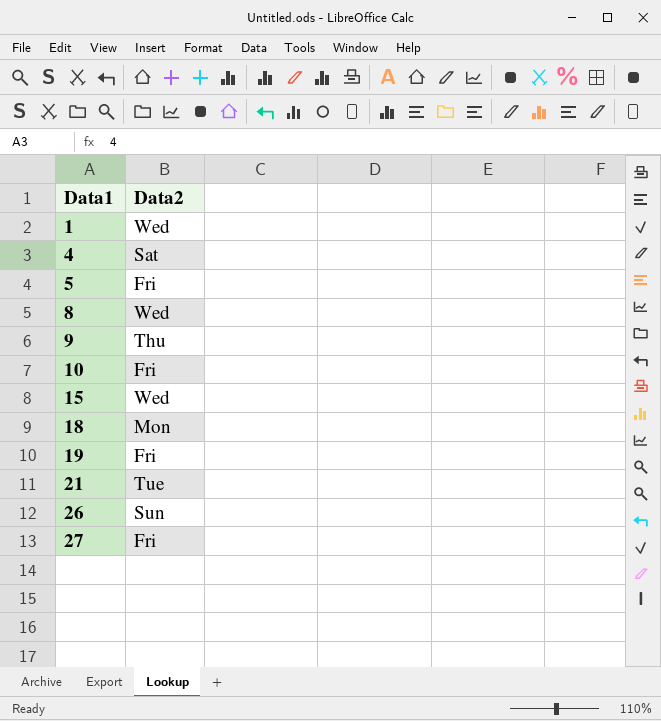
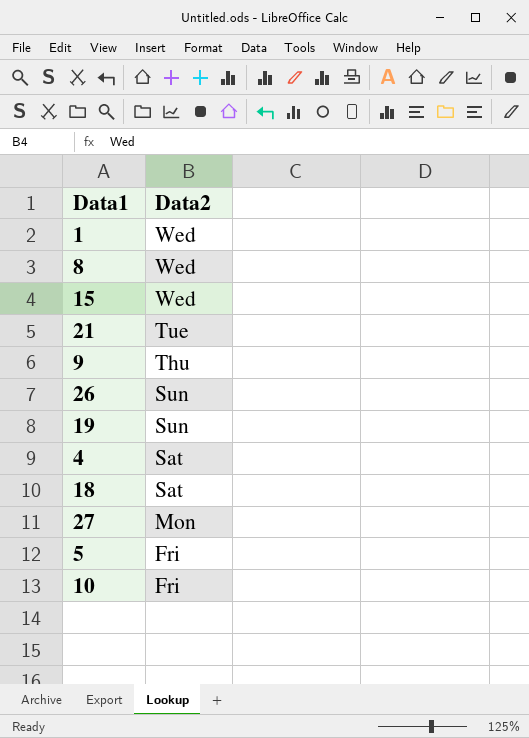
row order: Data1 ascending -> Data2 descending
19 | Data2: Fri -> Sun
18 | Data2: Mon -> Sat
27 | Data2: Fri -> Mon

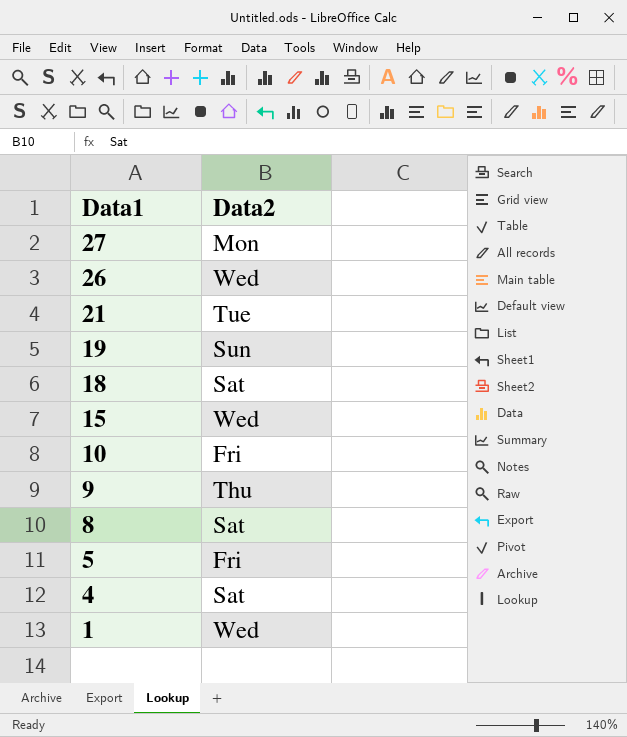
row order: Data2 descending -> Data1 descending
26 | Data2: Sun -> Wed
8 | Data2: Wed -> Sat

